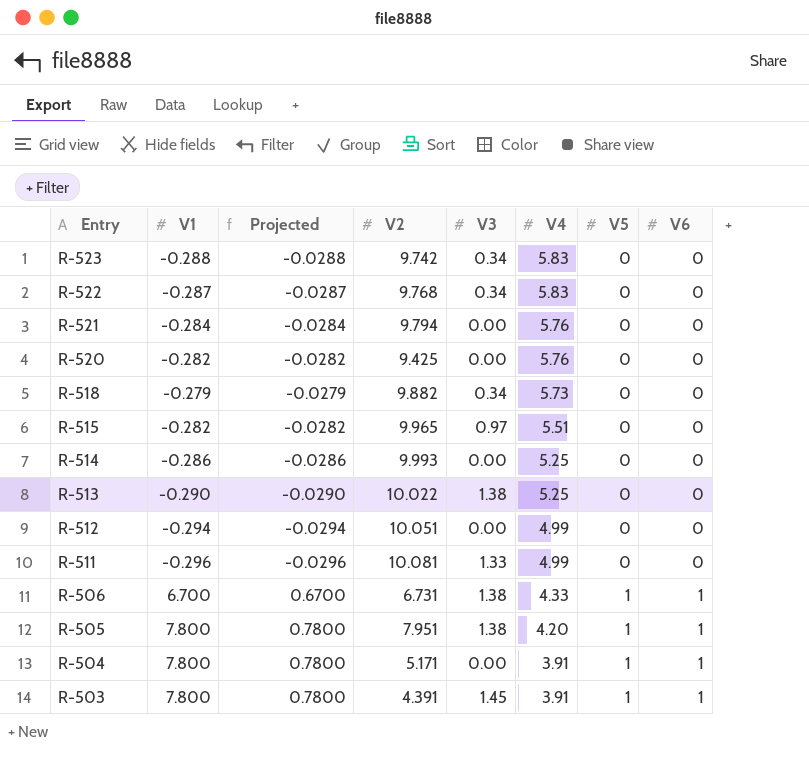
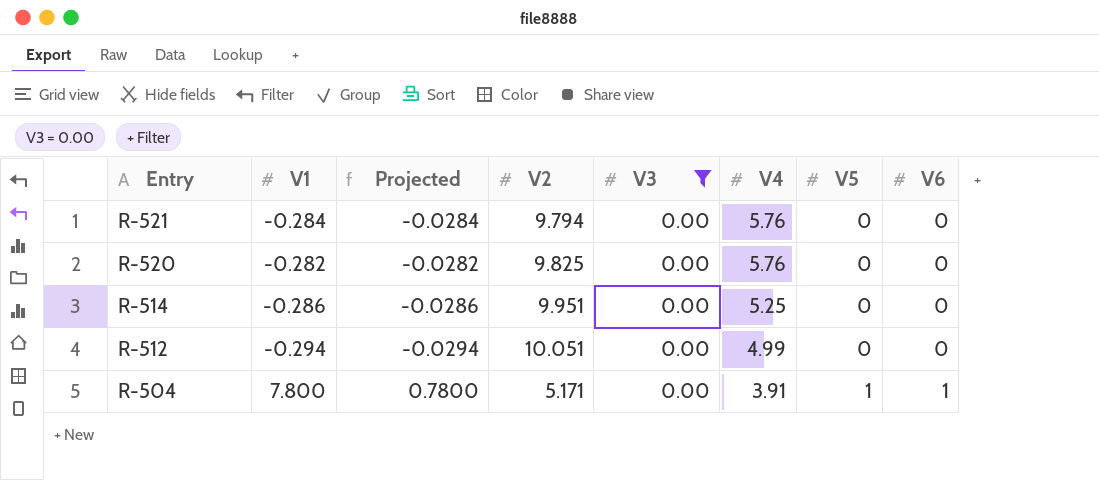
filter: none -> V3 = 0.00
R-520 | V2: 9.425 -> 9.825
R-514 | V2: 9.993 -> 9.951

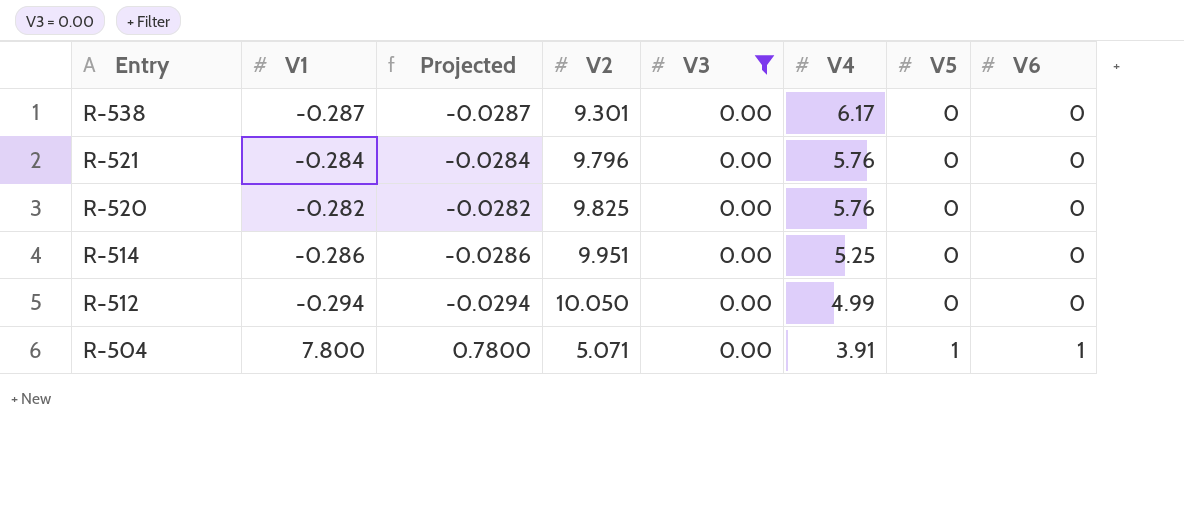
row R-538: none -> -0.287 | -0.0287 | 9.301 | 0.00 | 6.17 | 0 | 0
R-521 | V2: 9.794 -> 9.796
R-512 | V2: 10.051 -> 10.050
R-504 | V2: 5.171 -> 5.071

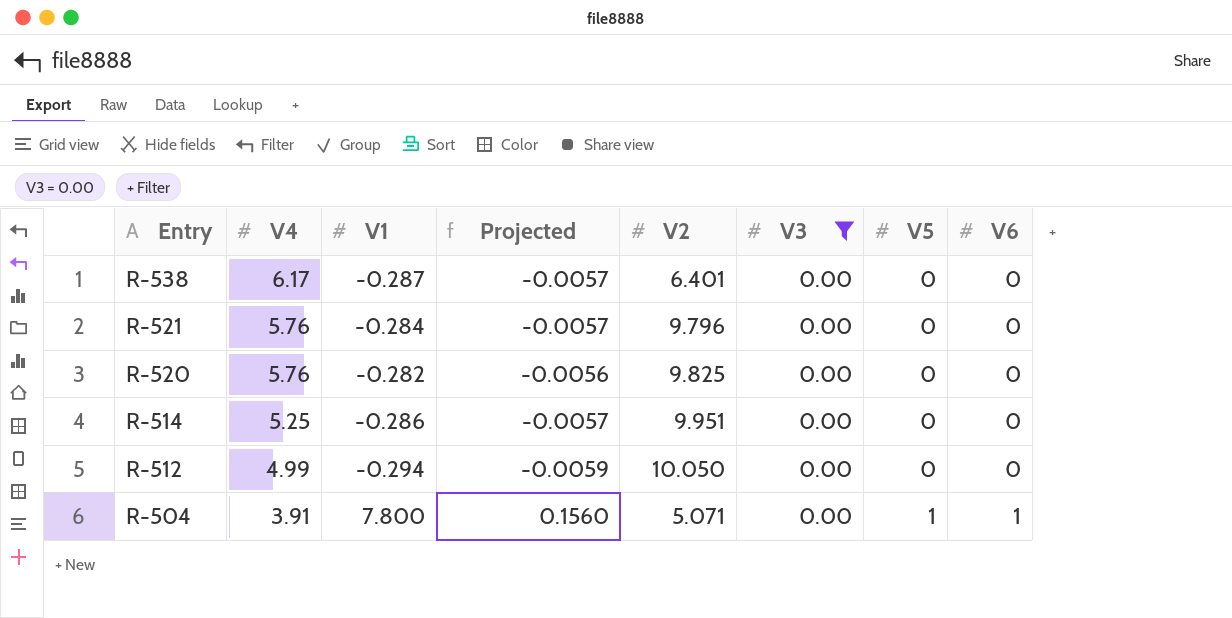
column V4 | position: 6 -> 2
column Projected | formula: [V1] * 0.1 -> [V1] * 0.02
R-538 | V2: 9.301 -> 6.401

